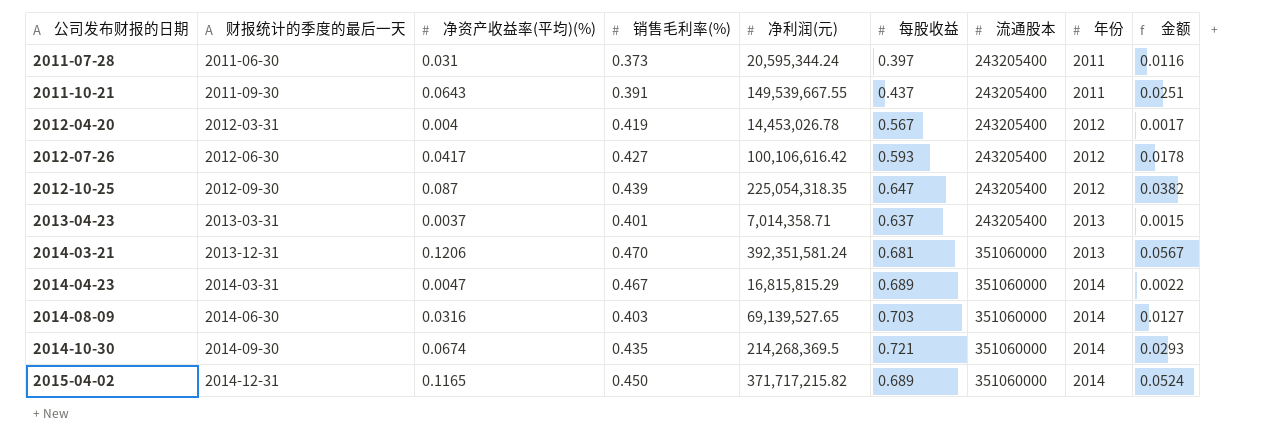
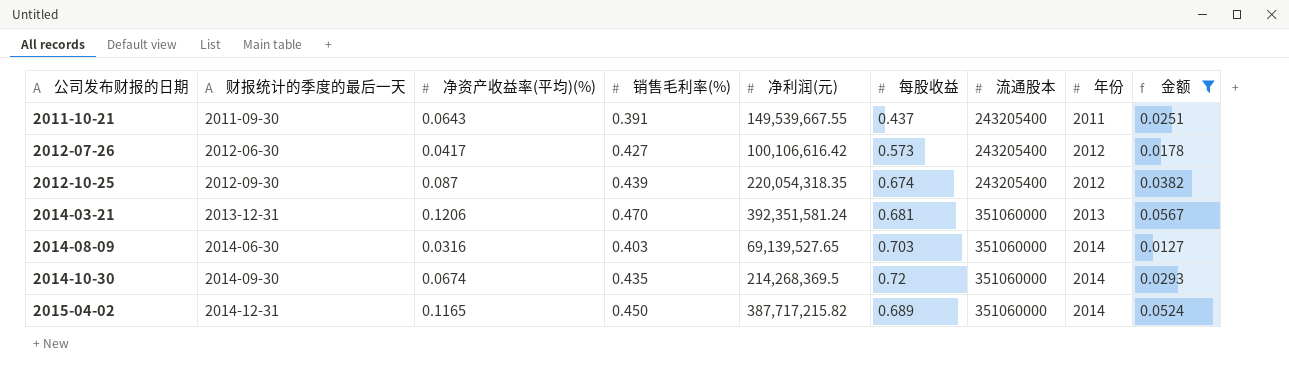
filter: none -> 金额 >= 0.0127
2012-07-26 | 每股收益: 0.593 -> 0.573
2012-10-25 | 净利润(元): 225,054,318.35 -> 220,054,318.35
2012-10-25 | 每股收益: 0.647 -> 0.674
2014-10-30 | 每股收益: 0.721 -> 0.72
2015-04-02 | 净利润(元): 371,717,215.82 -> 387,717,215.82

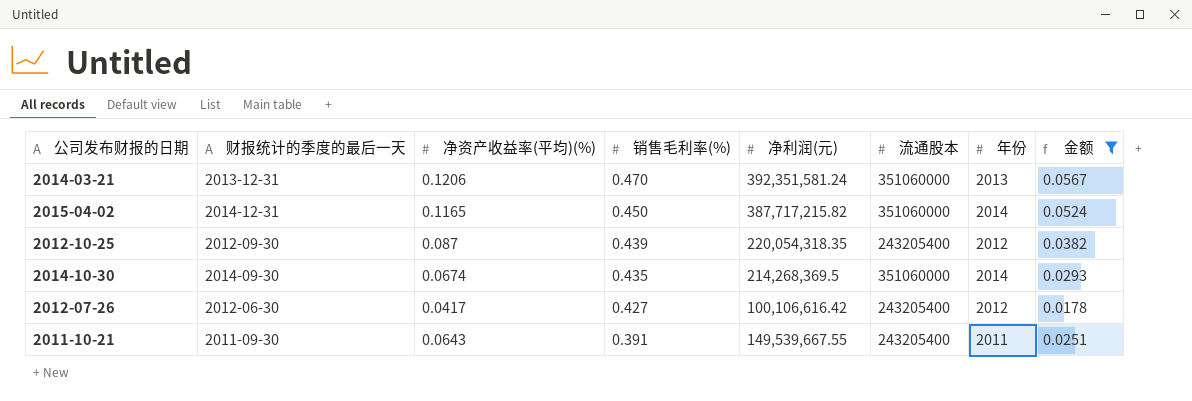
row order: 公司发布财报的日期 ascending -> 销售毛利率(%) descending
column 每股收益 | position: 6 -> none
row 2014-08-09: 2014-06-30 | 0.0316 | 0.403 | 69,139,527.65 | 0.703 | 351060000 | 2014 | 0.0127 -> none

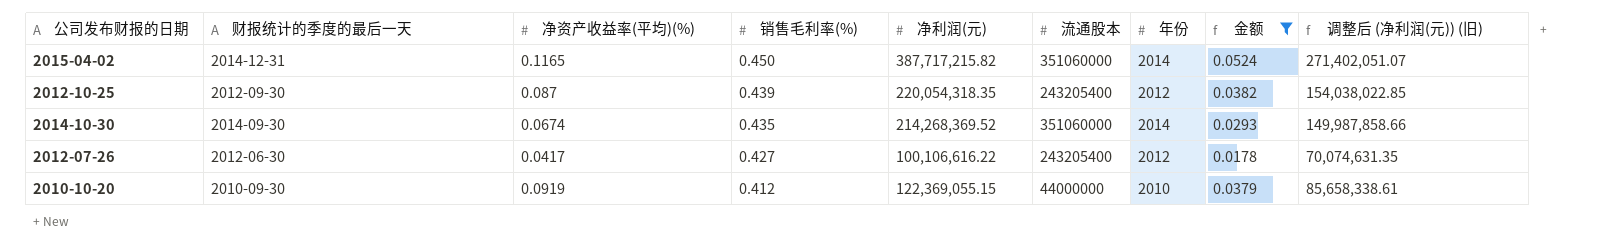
column 调整后 (净利润(元)) (旧) | formula: none -> [净利润(元)] * 0.7
row 2014-03-21: 2013-12-31 | 0.1206 | 0.470 | 392,351,581.24 | 351060000 | 2013 | 0.0567 -> none
row 2011-10-21: 2011-09-30 | 0.0643 | 0.391 | 149,539,667.55 | 243205400 | 2011 | 0.0251 -> none
2014-10-30 | 净利润(元): 214,268,369.5 -> 214,268,369.52
2012-07-26 | 净利润(元): 100,106,616.42 -> 100,106,616.22
row 2010-10-20: none -> 2010-09-30 | 0.0919 | 0.412 | 122,369,055.15 | 44000000 | 2010 | 0.0379 | 85,658,338.61

